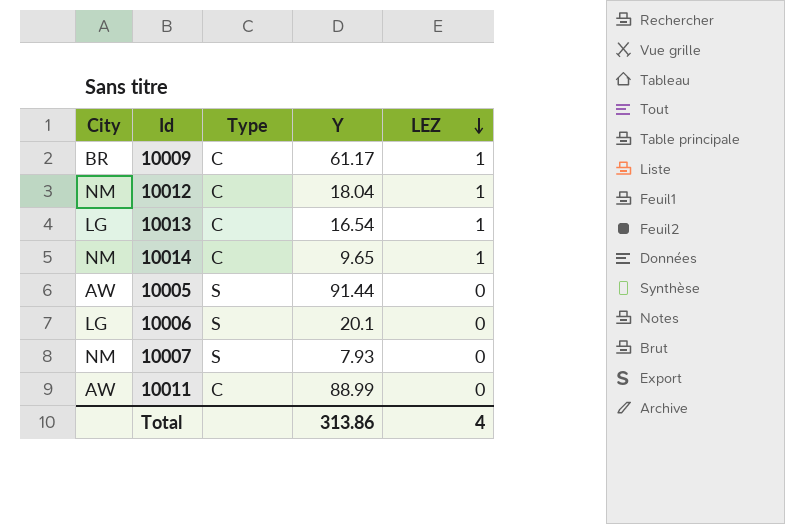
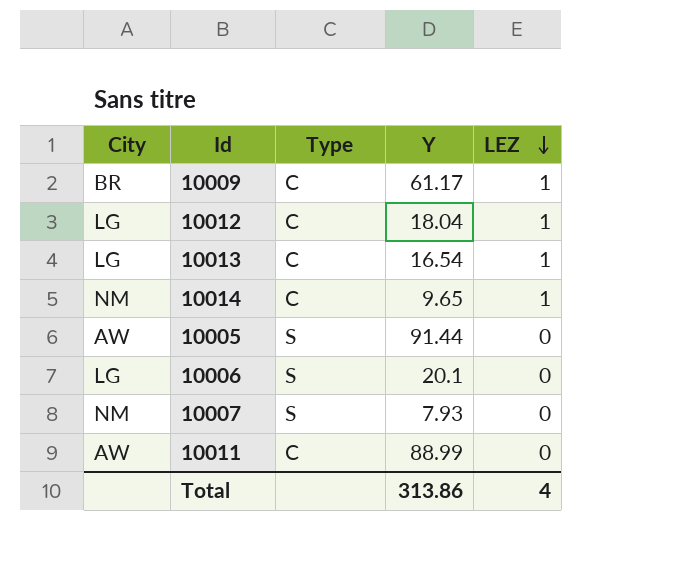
10012 | City: NM -> LG

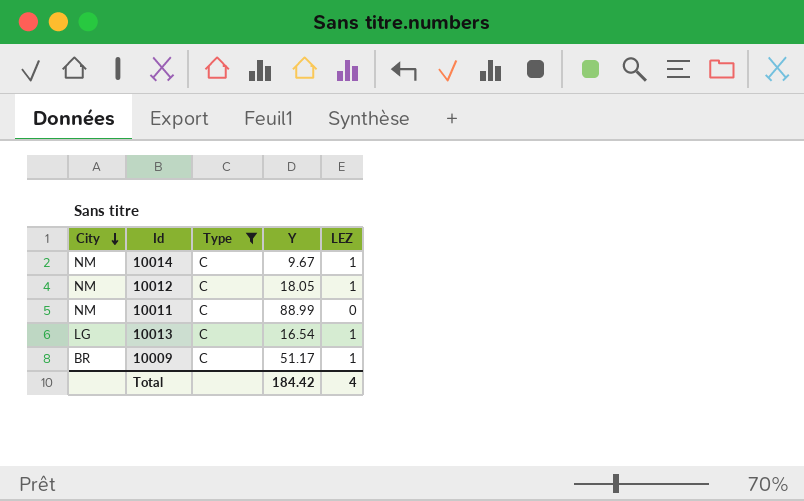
filter: none -> Type = C
row order: LEZ descending -> City descending
10014 | Y: 9.65 -> 9.67
10012 | City: LG -> NM
10012 | Y: 18.04 -> 18.05
10011 | City: AW -> NM
10009 | Y: 61.17 -> 51.17
Total | Y: 313.86 -> 184.42

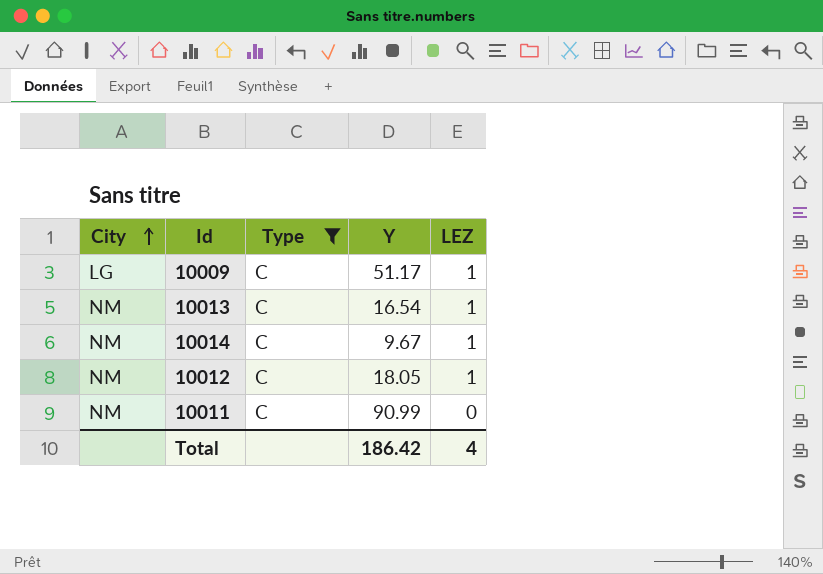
row order: City descending -> City ascending
10009 | City: BR -> LG
10013 | City: LG -> NM
10011 | Y: 88.99 -> 90.99
Total | Y: 184.42 -> 186.42

